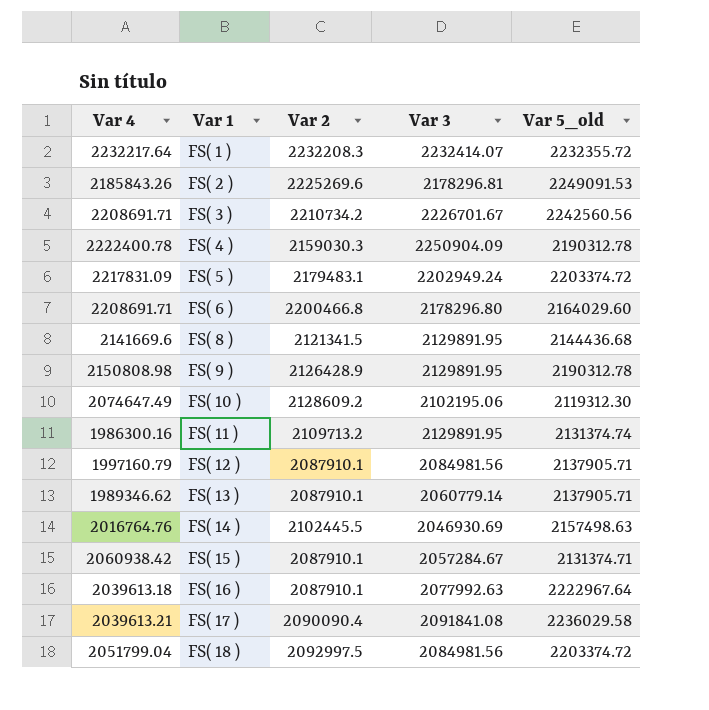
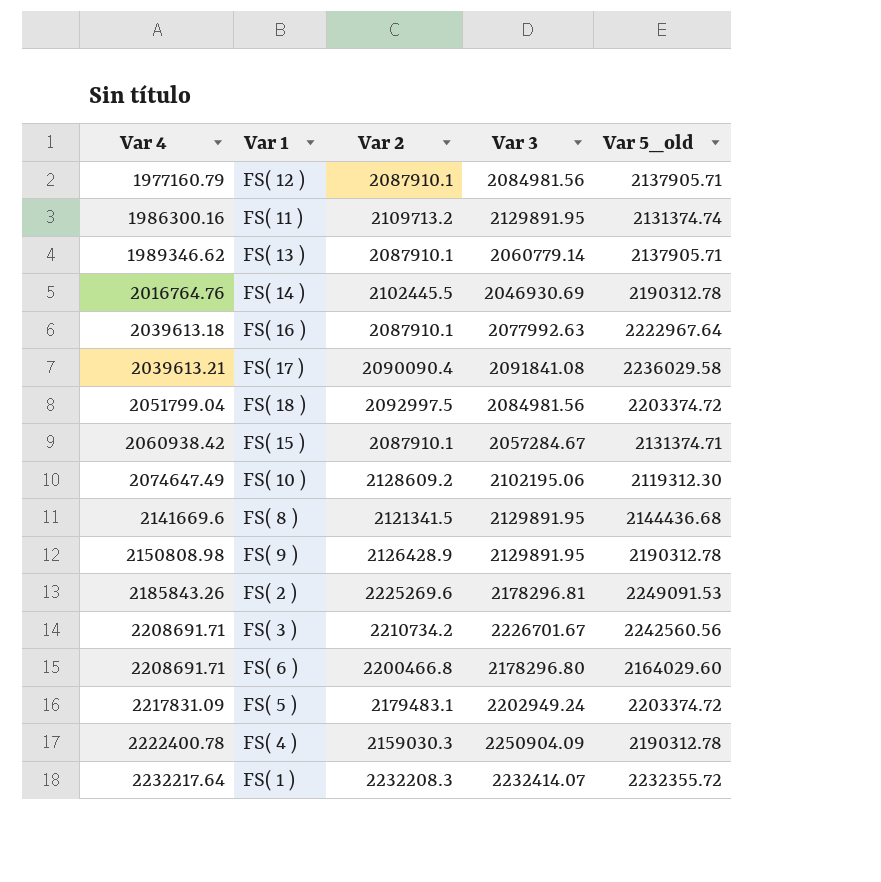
row order: Var 1 ascending -> Var 4 ascending
FS( 12 ) | Var 4: 1997160.79 -> 1977160.79
FS( 14 ) | Var 5_old: 2157498.63 -> 2190312.78

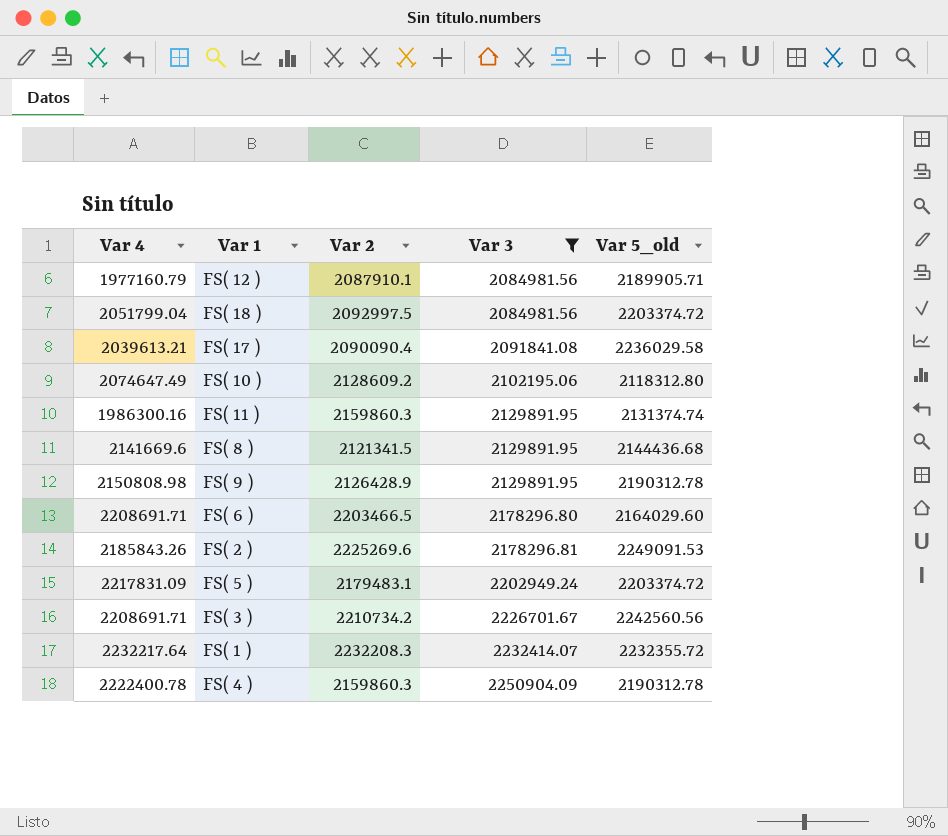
filter: none -> Var 3 >= 2084981.56
row order: Var 4 ascending -> Var 3 ascending
FS( 12 ) | Var 5_old: 2137905.71 -> 2189905.71
FS( 10 ) | Var 5_old: 2119312.30 -> 2118312.80
FS( 11 ) | Var 2: 2109713.2 -> 2159860.3
FS( 6 ) | Var 2: 2200466.8 -> 2203466.5
FS( 4 ) | Var 2: 2159030.3 -> 2159860.3

